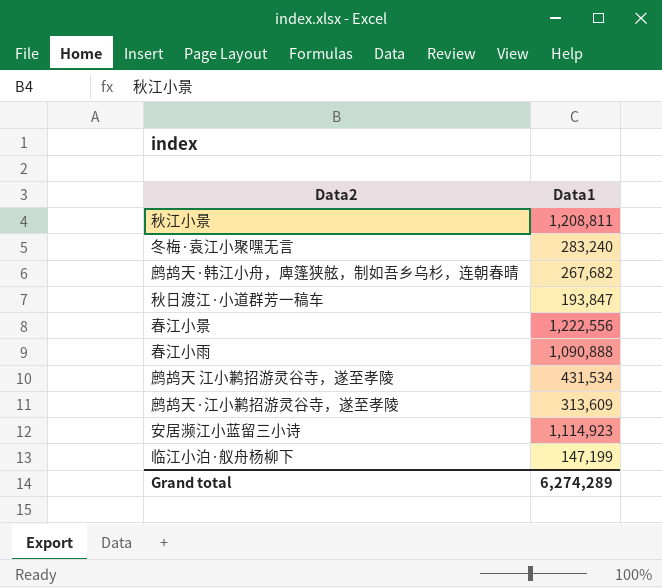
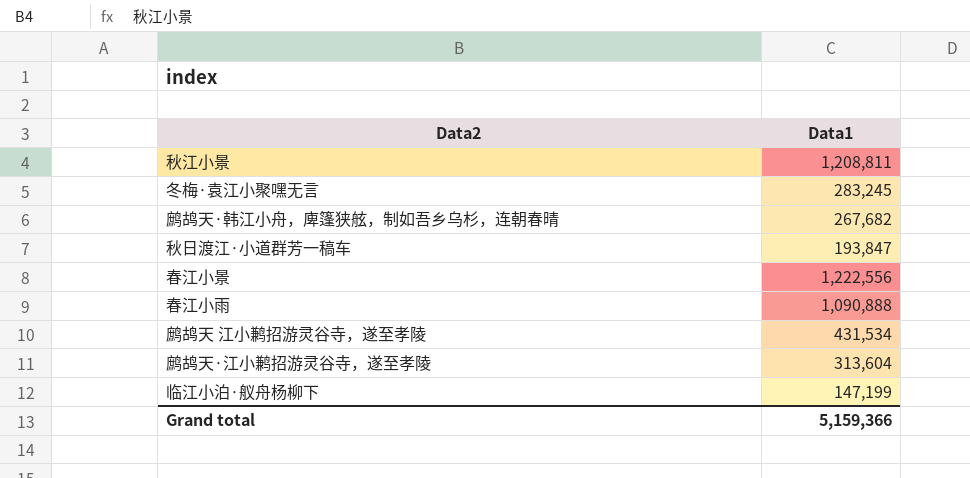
row 安居濒江小蓝留三小诗: 1,114,923 -> none
冬梅·袁江小聚嘿无言 | Data1: 283,240 -> 283,245
鹧鸪天·江小鹣招游灵谷寺，遂至孝陵 | Data1: 313,609 -> 313,604
Grand total | Data1: 6,274,289 -> 5,159,366

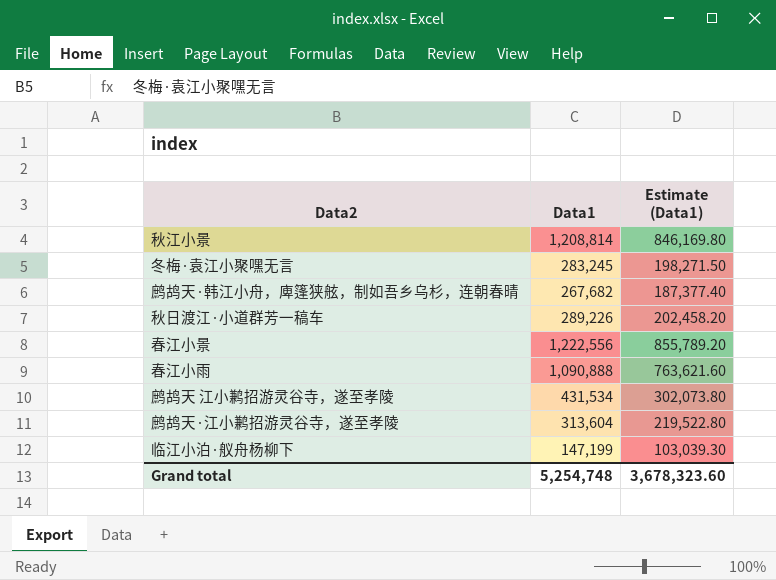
column Estimate (Data1) | formula: none -> [Data1] * 0.7
秋江小景 | Data1: 1,208,811 -> 1,208,814
秋日渡江·小道群芳一稿车 | Data1: 193,847 -> 289,226
Grand total | Data1: 5,159,366 -> 5,254,748

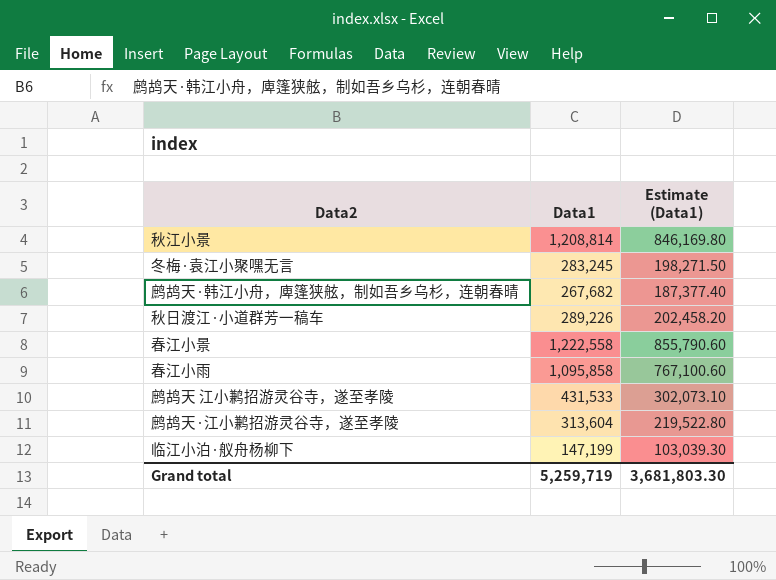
春江小景 | Data1: 1,222,556 -> 1,222,558
春江小景 | Estimate (Data1): 855,789.20 -> 855,790.60
春江小雨 | Data1: 1,090,888 -> 1,095,858
春江小雨 | Estimate (Data1): 763,621.60 -> 767,100.60
鹧鸪天 江小鹣招游灵谷寺，遂至孝陵 | Data1: 431,534 -> 431,533
鹧鸪天 江小鹣招游灵谷寺，遂至孝陵 | Estimate (Data1): 302,073.80 -> 302,073.10
Grand total | Data1: 5,254,748 -> 5,259,719
Grand total | Estimate (Data1): 3,678,323.60 -> 3,681,803.30

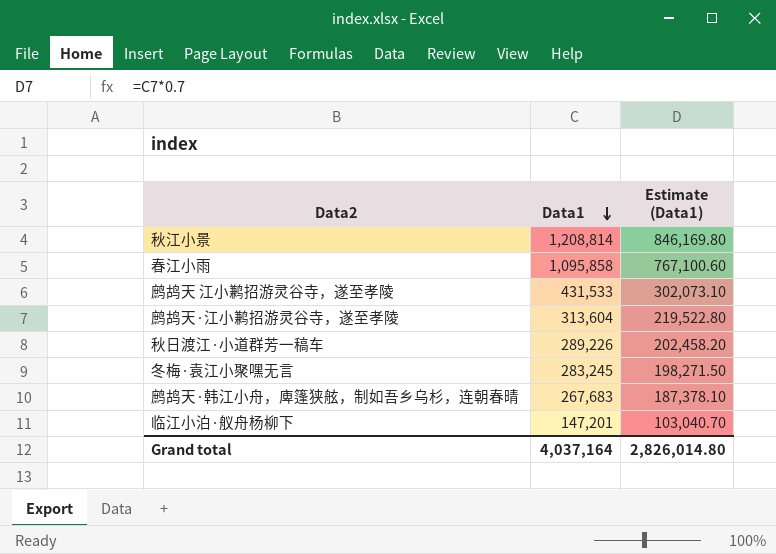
row order: none -> Data1 descending
row 春江小景: 1,222,558 | 855,790.60 -> none
鹧鸪天·韩江小舟，庳篷狭舷，制如吾乡乌杉，连朝春晴 | Data1: 267,682 -> 267,683
鹧鸪天·韩江小舟，庳篷狭舷，制如吾乡乌杉，连朝春晴 | Estimate (Data1): 187,377.40 -> 187,378.10
临江小泊·舣舟杨柳下 | Data1: 147,199 -> 147,201
临江小泊·舣舟杨柳下 | Estimate (Data1): 103,039.30 -> 103,040.70
Grand total | Data1: 5,259,719 -> 4,037,164
Grand total | Estimate (Data1): 3,681,803.30 -> 2,826,014.80

